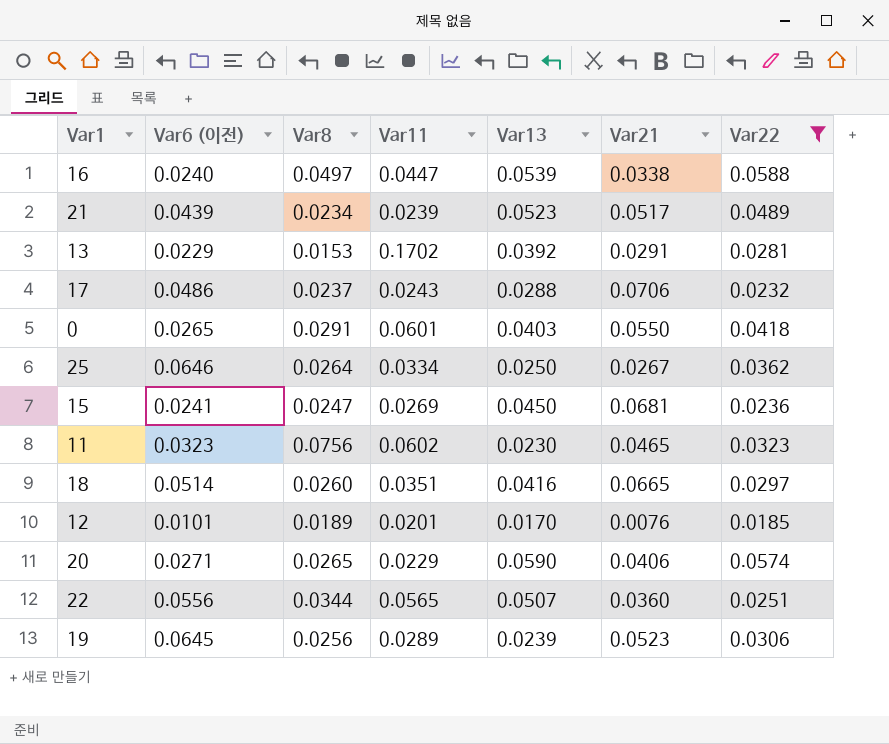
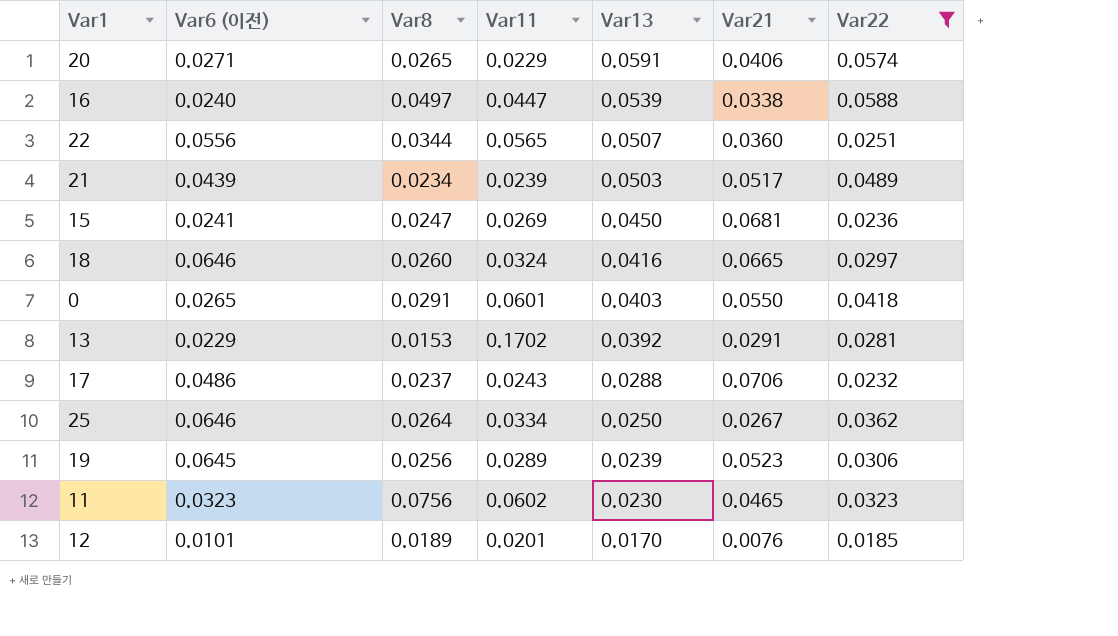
row order: none -> Var13 descending
20 | Var13: 0.0590 -> 0.0591
21 | Var13: 0.0523 -> 0.0503
18 | Var6 (이전): 0.0514 -> 0.0646
18 | Var11: 0.0351 -> 0.0324

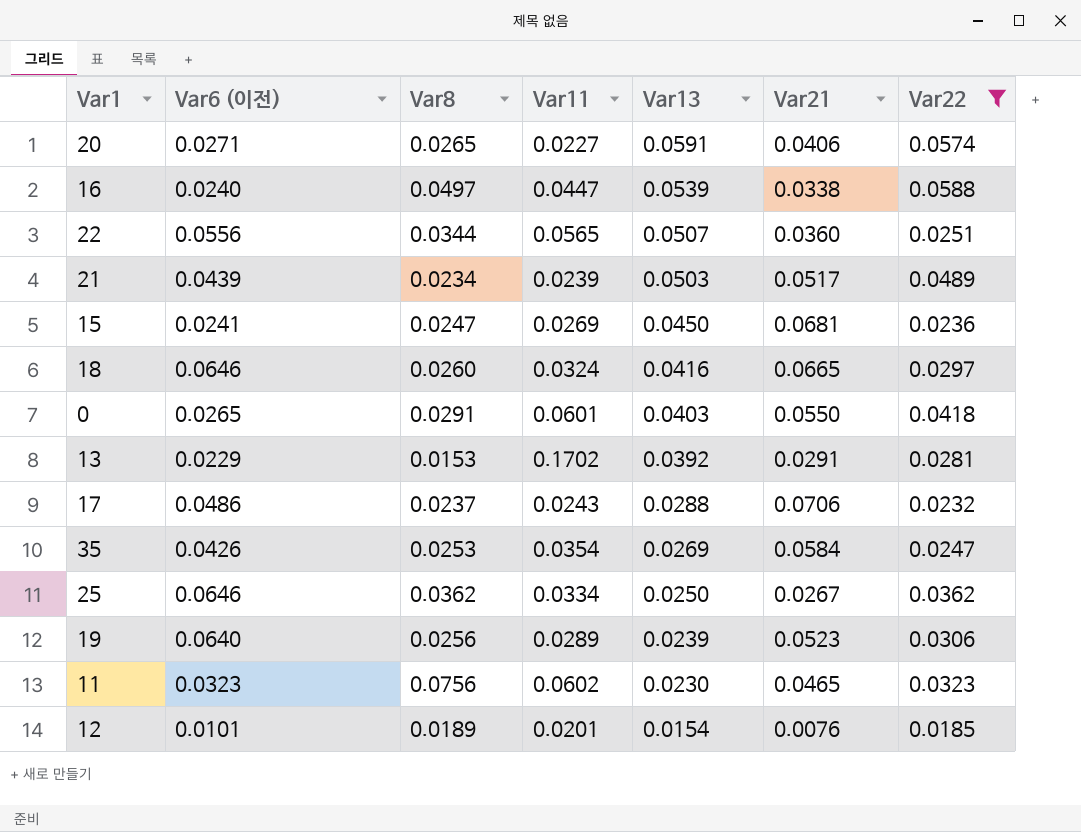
20 | Var11: 0.0229 -> 0.0227
row 35: none -> 0.0426 | 0.0253 | 0.0354 | 0.0269 | 0.0584 | 0.0247
25 | Var8: 0.0264 -> 0.0362
19 | Var6 (이전): 0.0645 -> 0.0640
12 | Var13: 0.0170 -> 0.0154

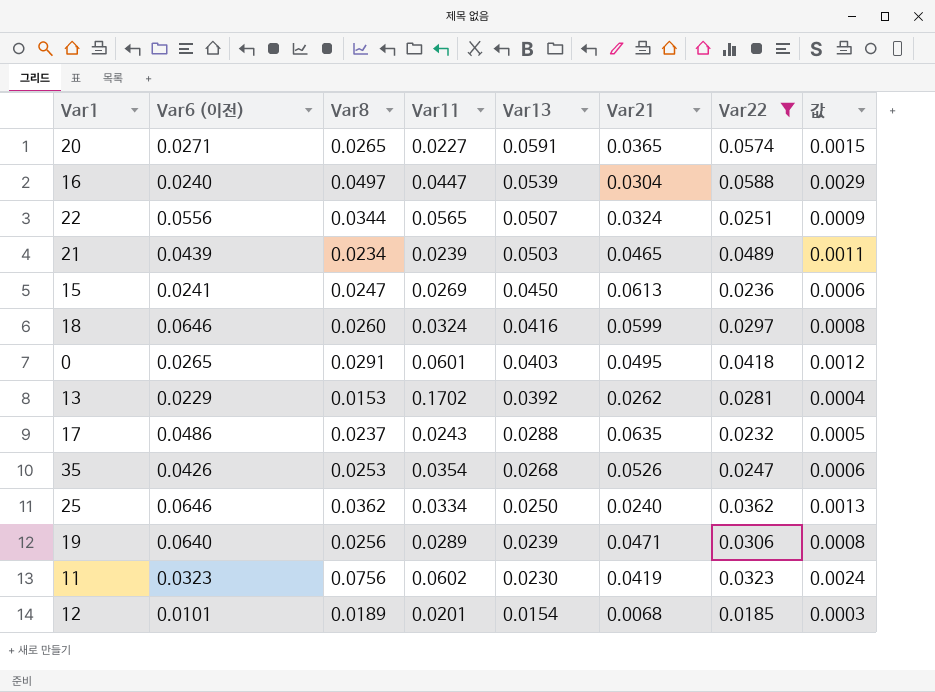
column 값 | formula: none -> [Var8] * [Var22]
20 | Var21: 0.0406 -> 0.0365
16 | Var21: 0.0338 -> 0.0304
22 | Var21: 0.0360 -> 0.0324
21 | Var21: 0.0517 -> 0.0465
15 | Var21: 0.0681 -> 0.0613
18 | Var21: 0.0665 -> 0.0599
0 | Var21: 0.0550 -> 0.0495
13 | Var21: 0.0291 -> 0.0262
17 | Var21: 0.0706 -> 0.0635
35 | Var13: 0.0269 -> 0.0268
35 | Var21: 0.0584 -> 0.0526
25 | Var21: 0.0267 -> 0.0240
19 | Var21: 0.0523 -> 0.0471
11 | Var21: 0.0465 -> 0.0419
12 | Var21: 0.0076 -> 0.0068

